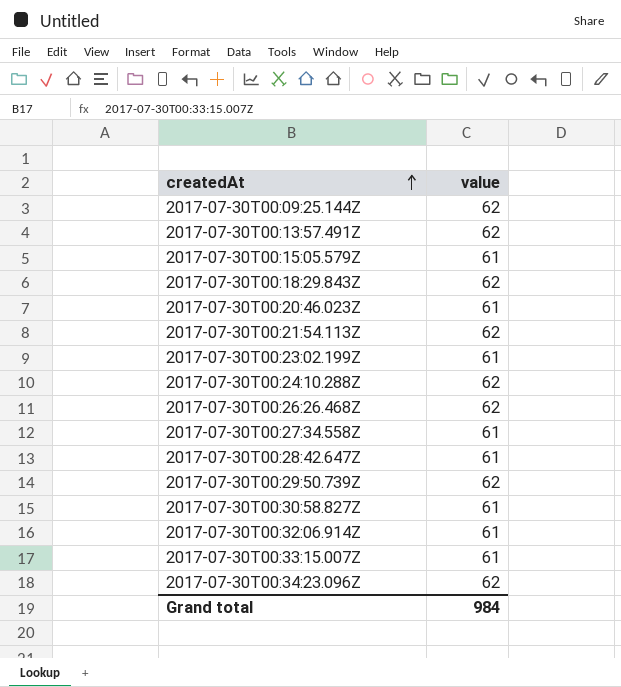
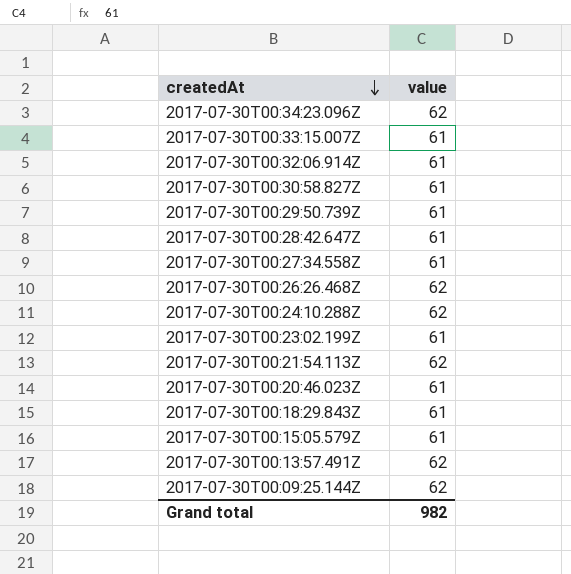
row order: createdAt ascending -> createdAt descending
2017-07-30T00:29:50.739Z | value: 62 -> 61
2017-07-30T00:18:29.843Z | value: 62 -> 61
Grand total | value: 984 -> 982

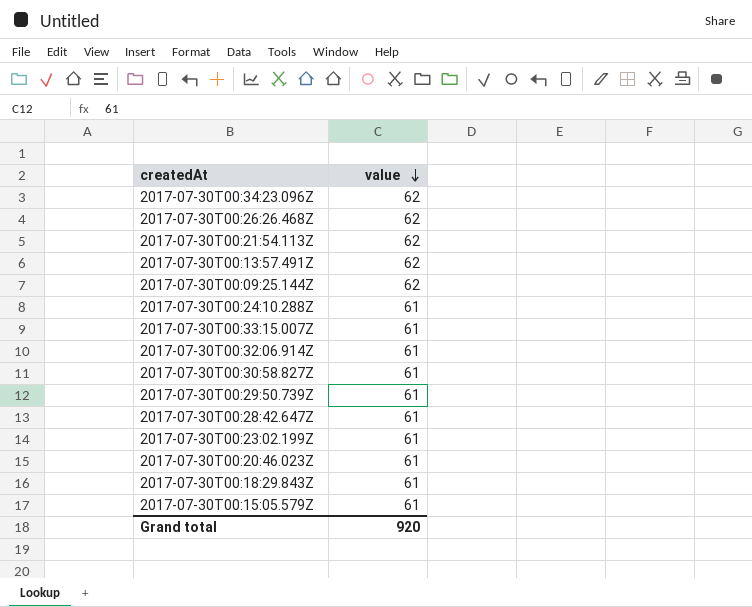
row order: createdAt descending -> value descending
row 2017-07-30T00:27:34.558Z: 61 -> none
2017-07-30T00:24:10.288Z | value: 62 -> 61
Grand total | value: 982 -> 920

